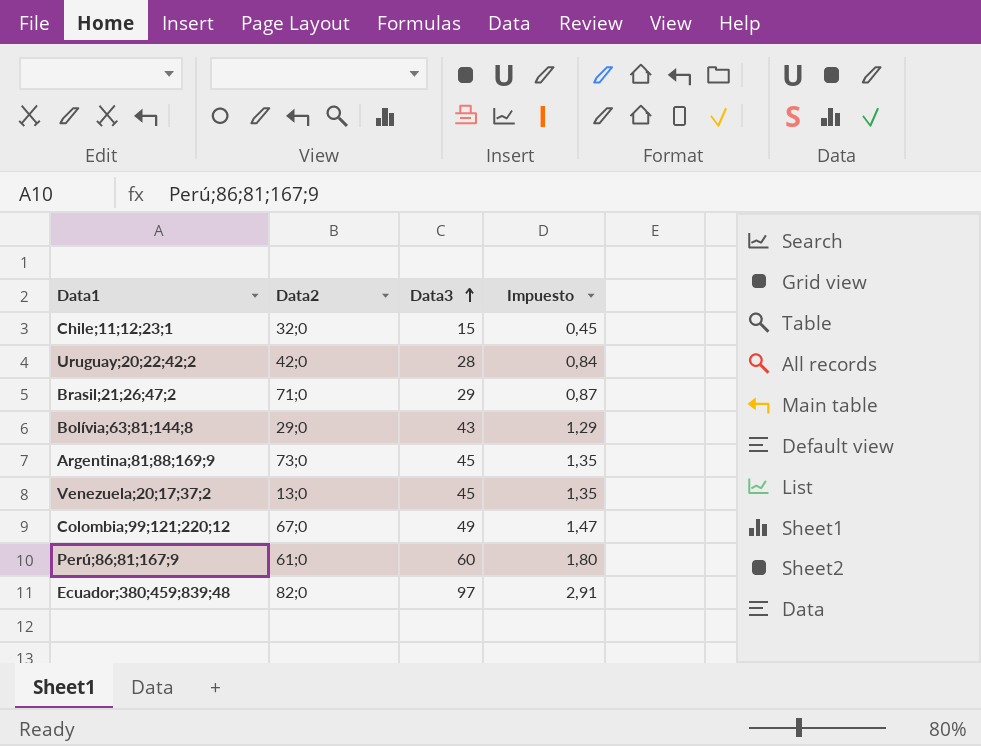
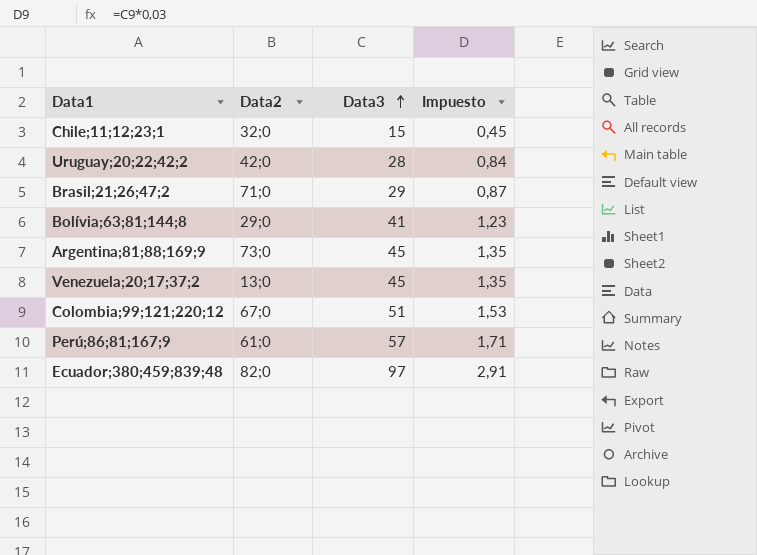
Bolívia;63;81;144;8 | Data3: 43 -> 41
Bolívia;63;81;144;8 | Impuesto: 1,29 -> 1,23
Colombia;99;121;220;12 | Data3: 49 -> 51
Colombia;99;121;220;12 | Impuesto: 1,47 -> 1,53
Perú;86;81;167;9 | Data3: 60 -> 57
Perú;86;81;167;9 | Impuesto: 1,80 -> 1,71

